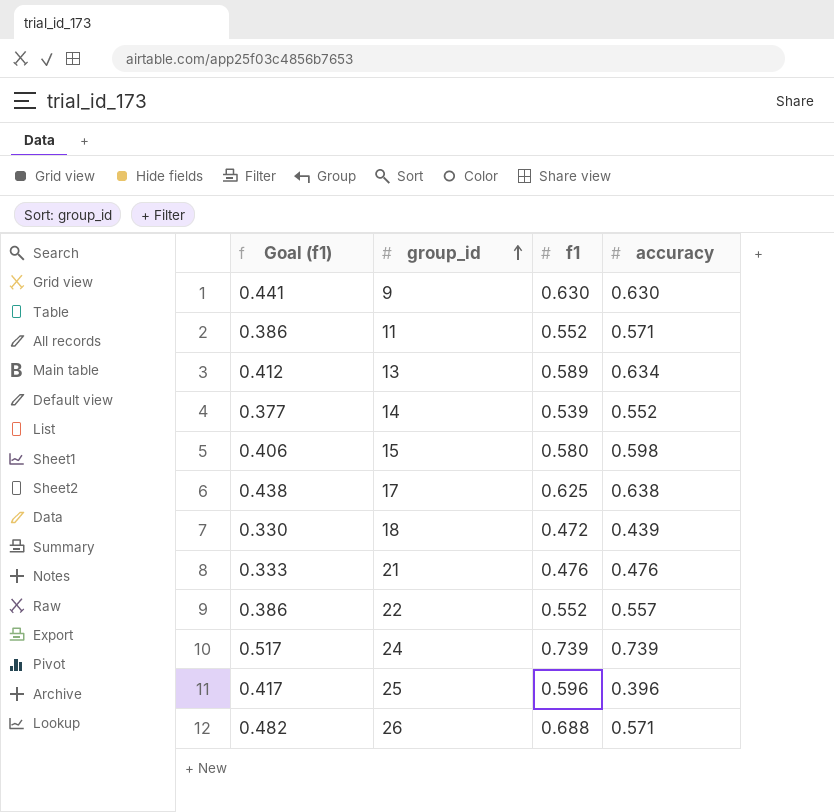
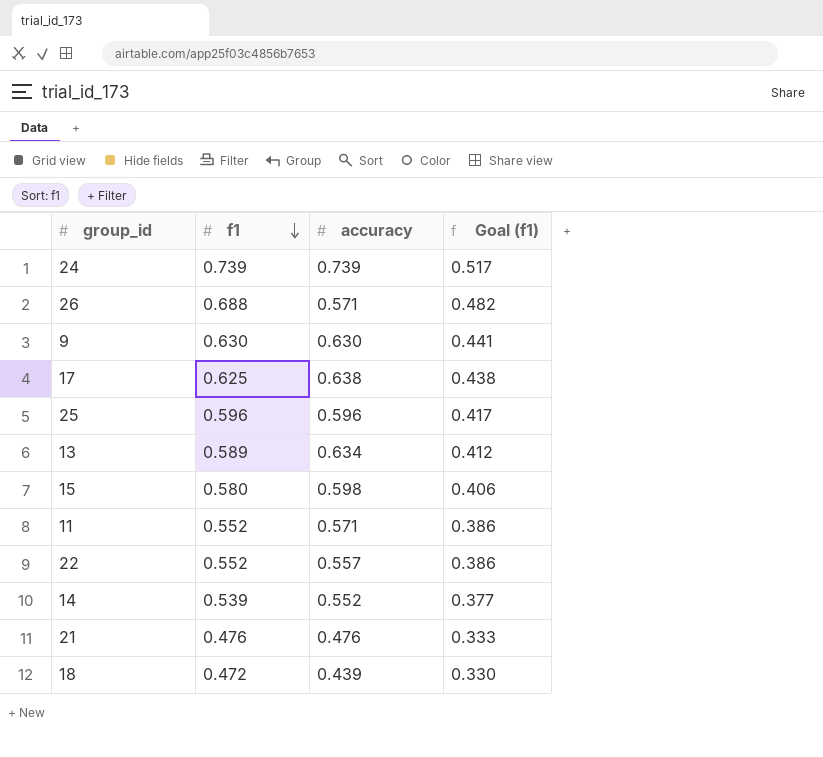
row order: group_id ascending -> f1 descending
column Goal (f1) | position: 1 -> 4
25 | accuracy: 0.396 -> 0.596

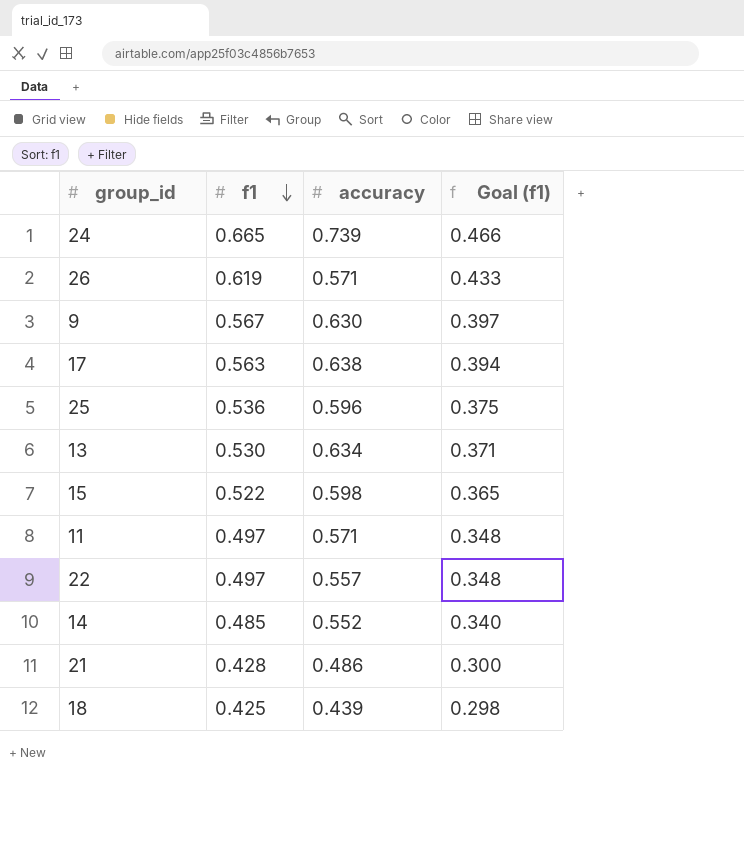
24 | f1: 0.739 -> 0.665
24 | Goal (f1): 0.517 -> 0.466
26 | f1: 0.688 -> 0.619
26 | Goal (f1): 0.482 -> 0.433
9 | f1: 0.630 -> 0.567
9 | Goal (f1): 0.441 -> 0.397
17 | f1: 0.625 -> 0.563
17 | Goal (f1): 0.438 -> 0.394
25 | f1: 0.596 -> 0.536
25 | Goal (f1): 0.417 -> 0.375
13 | f1: 0.589 -> 0.530
13 | Goal (f1): 0.412 -> 0.371
15 | f1: 0.580 -> 0.522
15 | Goal (f1): 0.406 -> 0.365
11 | f1: 0.552 -> 0.497
11 | Goal (f1): 0.386 -> 0.348
22 | f1: 0.552 -> 0.497
22 | Goal (f1): 0.386 -> 0.348
14 | f1: 0.539 -> 0.485
14 | Goal (f1): 0.377 -> 0.340
21 | f1: 0.476 -> 0.428
21 | accuracy: 0.476 -> 0.486
21 | Goal (f1): 0.333 -> 0.300
18 | f1: 0.472 -> 0.425
18 | Goal (f1): 0.330 -> 0.298

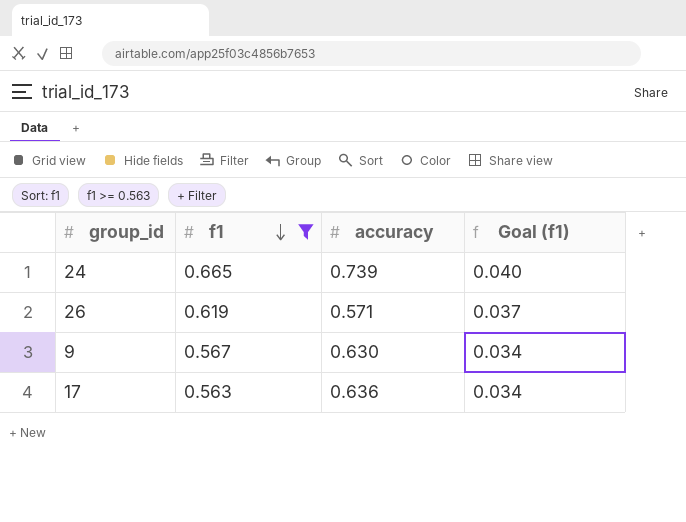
filter: none -> f1 >= 0.563
column Goal (f1) | formula: [f1] * 0.7 -> [f1] * 0.06
17 | accuracy: 0.638 -> 0.636

